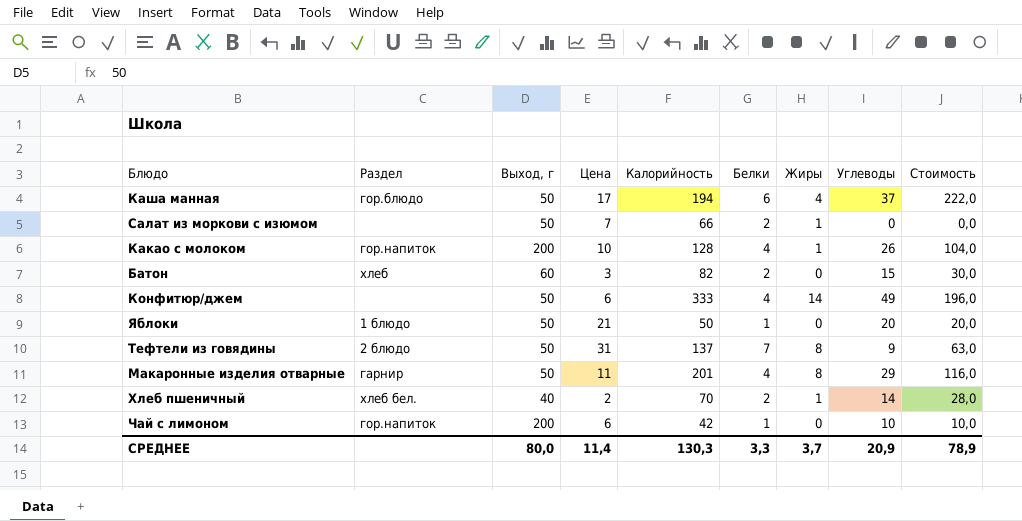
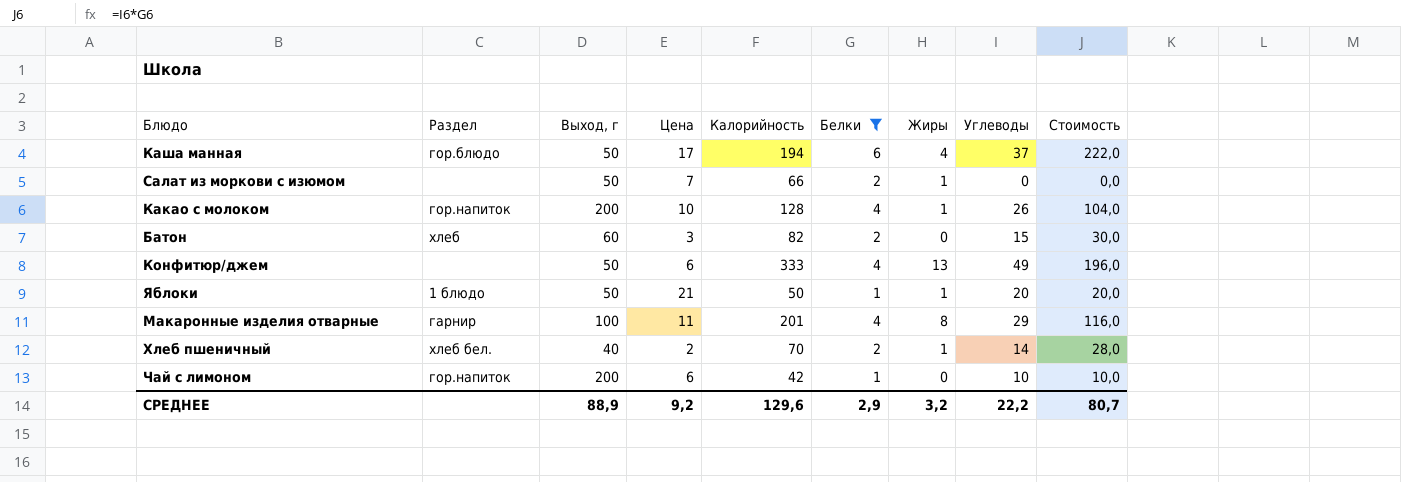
filter: none -> Белки != 7
Конфитюр/джем | Жиры: 14 -> 13
Яблоки | Жиры: 0 -> 1
Макаронные изделия отварные | Выход, г: 50 -> 100
СРЕДНЕЕ | Выход, г: 80,0 -> 88,9
СРЕДНЕЕ | Цена: 11,4 -> 9,2
СРЕДНЕЕ | Калорийность: 130,3 -> 129,6
СРЕДНЕЕ | Белки: 3,3 -> 2,9
СРЕДНЕЕ | Жиры: 3,7 -> 3,2
СРЕДНЕЕ | Углеводы: 20,9 -> 22,2
СРЕДНЕЕ | Стоимость: 78,9 -> 80,7

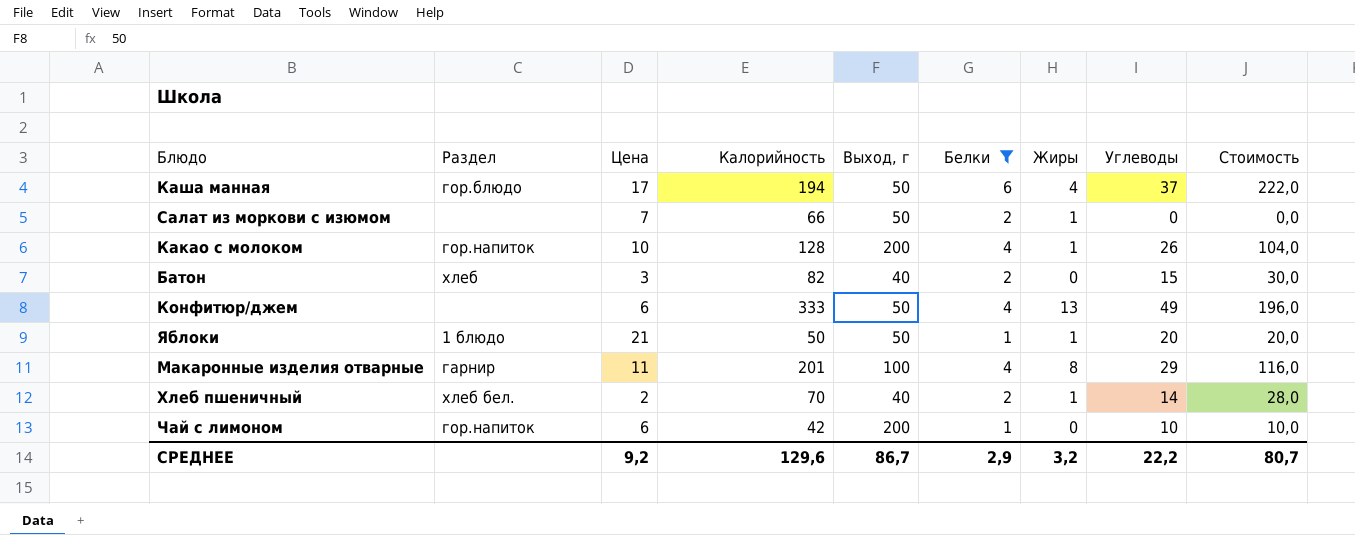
column Выход, г | position: 3 -> 5
Батон | Выход, г: 60 -> 40
СРЕДНЕЕ | Выход, г: 88,9 -> 86,7

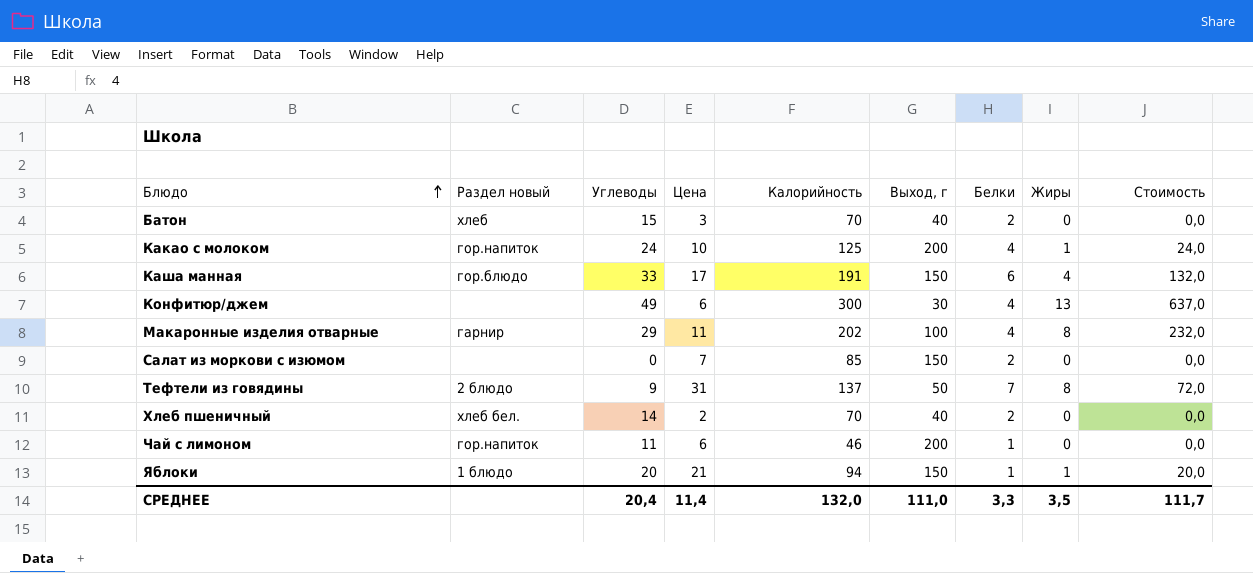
filter: Белки != 7 -> none
row order: none -> Блюдо ascending
column name: Раздел -> Раздел новый
column Углеводы | position: 8 -> 3
column Стоимость | formula: [Белки] * [Углеводы] -> [Углеводы] * [Жиры]
Батон | Калорийность: 82 -> 70
Какао c молоком | Углеводы: 26 -> 24
Какао c молоком | Калорийность: 128 -> 125
Каша манная | Углеводы: 37 -> 33
Каша манная | Калорийность: 194 -> 191
Каша манная | Выход, г: 50 -> 150
Конфитюр/джем | Калорийность: 333 -> 300
Конфитюр/джем | Выход, г: 50 -> 30
Макаронные изделия отварные | Калорийность: 201 -> 202
Салат из моркови с изюмом | Калорийность: 66 -> 85
Салат из моркови с изюмом | Выход, г: 50 -> 150
Салат из моркови с изюмом | Жиры: 1 -> 0
Хлеб пшеничный | Жиры: 1 -> 0
Чай с лимоном | Углеводы: 10 -> 11
Чай с лимоном | Калорийность: 42 -> 46
Яблоки | Калорийность: 50 -> 94
Яблоки | Выход, г: 50 -> 150
СРЕДНЕЕ | Углеводы: 22,2 -> 20,4
СРЕДНЕЕ | Цена: 9,2 -> 11,4
СРЕДНЕЕ | Калорийность: 129,6 -> 132,0
СРЕДНЕЕ | Выход, г: 86,7 -> 111,0
СРЕДНЕЕ | Белки: 2,9 -> 3,3
СРЕДНЕЕ | Жиры: 3,2 -> 3,5
СРЕДНЕЕ | Стоимость: 80,7 -> 111,7

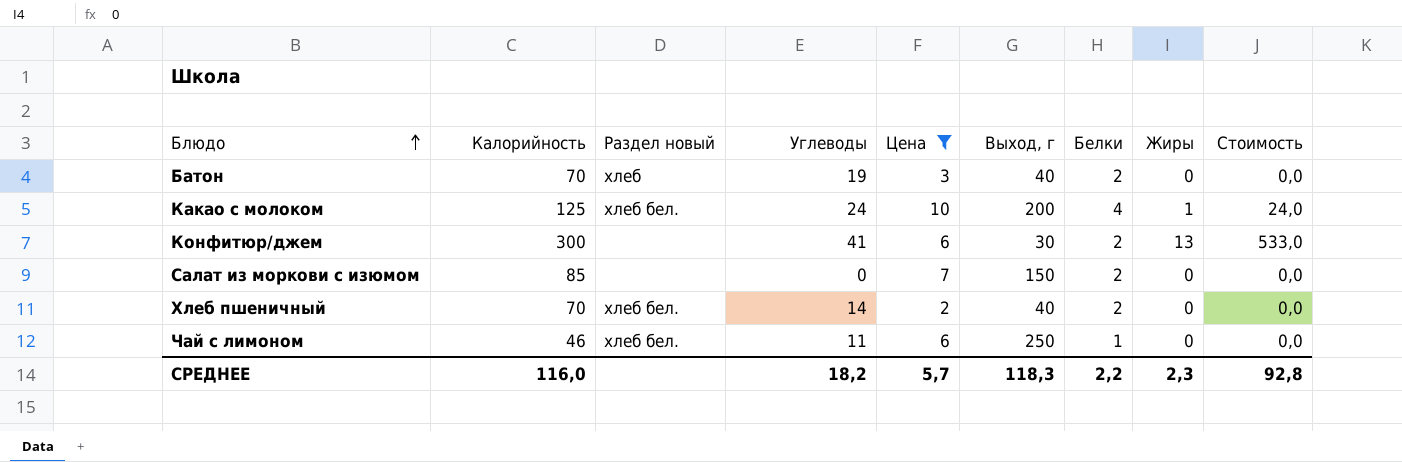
filter: none -> Цена <= 10
column Калорийность | position: 5 -> 2
Батон | Углеводы: 15 -> 19
Какао c молоком | Раздел новый: гор.напиток -> хлеб бел.
Конфитюр/джем | Углеводы: 49 -> 41
Конфитюр/джем | Белки: 4 -> 2
Конфитюр/джем | Стоимость: 637,0 -> 533,0
Чай с лимоном | Раздел новый: гор.напиток -> хлеб бел.
Чай с лимоном | Выход, г: 200 -> 250
СРЕДНЕЕ | Калорийность: 132,0 -> 116,0
СРЕДНЕЕ | Углеводы: 20,4 -> 18,2
СРЕДНЕЕ | Цена: 11,4 -> 5,7
СРЕДНЕЕ | Выход, г: 111,0 -> 118,3
СРЕДНЕЕ | Белки: 3,3 -> 2,2
СРЕДНЕЕ | Жиры: 3,5 -> 2,3
СРЕДНЕЕ | Стоимость: 111,7 -> 92,8

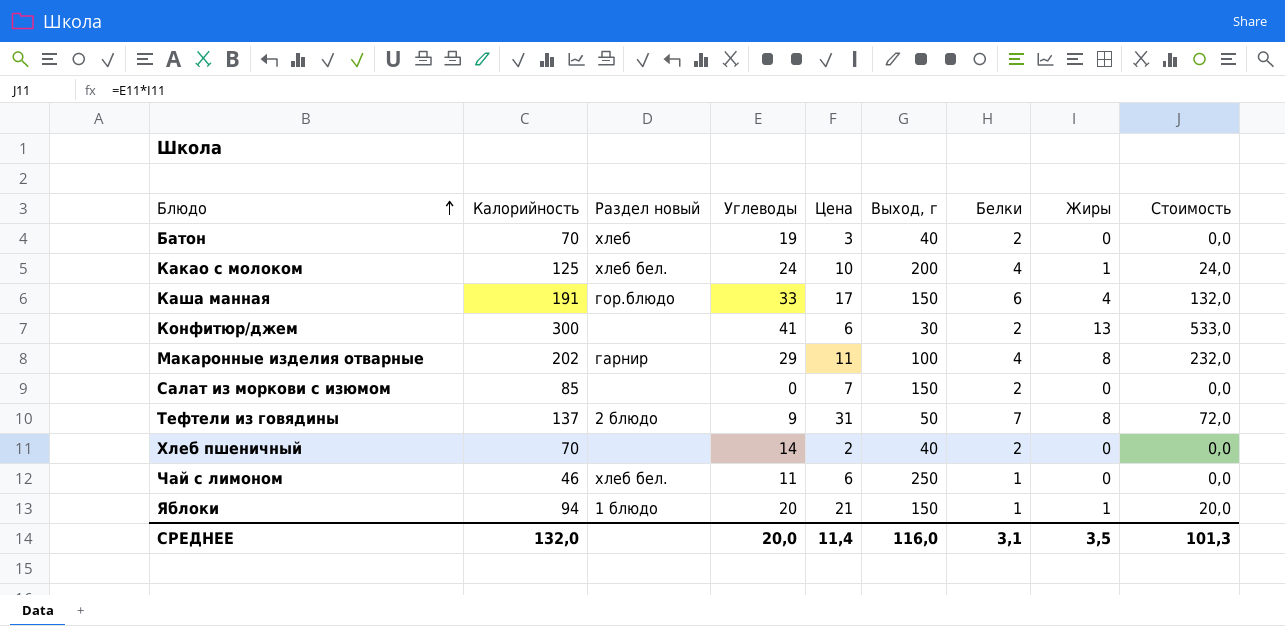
filter: Цена <= 10 -> none
Хлеб пшеничный | Раздел новый: хлеб бел. -> none
СРЕДНЕЕ | Калорийность: 116,0 -> 132,0
СРЕДНЕЕ | Углеводы: 18,2 -> 20,0
СРЕДНЕЕ | Цена: 5,7 -> 11,4
СРЕДНЕЕ | Выход, г: 118,3 -> 116,0
СРЕДНЕЕ | Белки: 2,2 -> 3,1
СРЕДНЕЕ | Жиры: 2,3 -> 3,5
СРЕДНЕЕ | Стоимость: 92,8 -> 101,3

